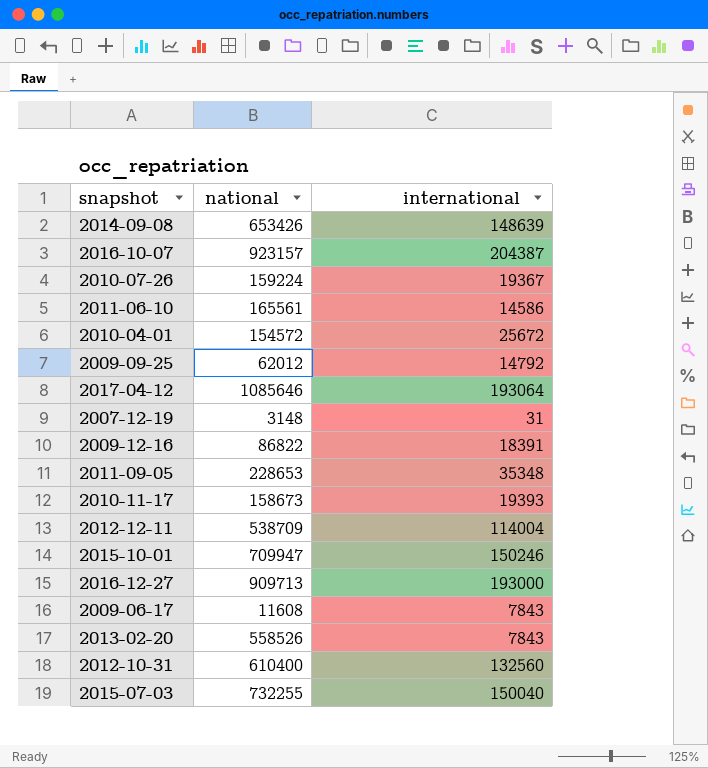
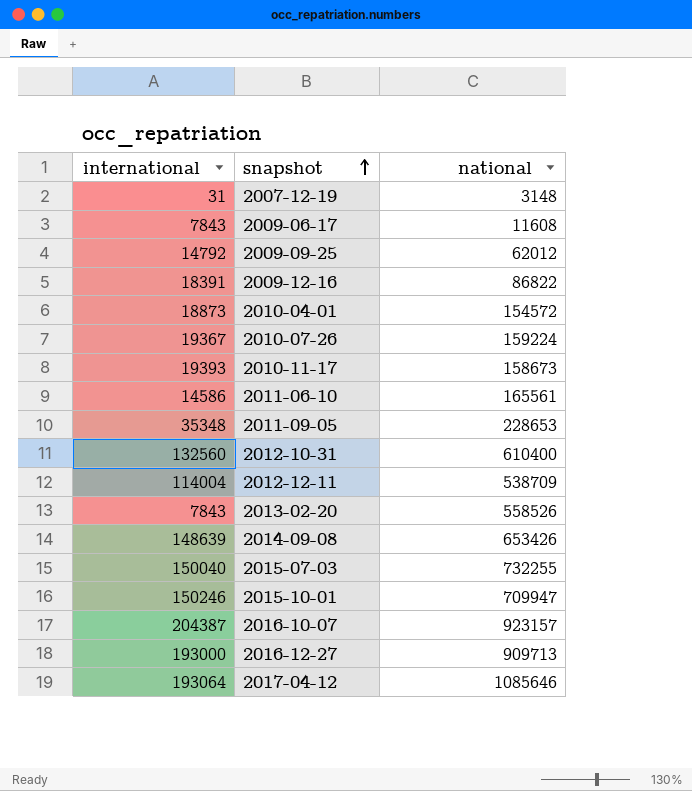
row order: none -> snapshot ascending
column international | position: 3 -> 1
2010-04-01 | international: 25672 -> 18873

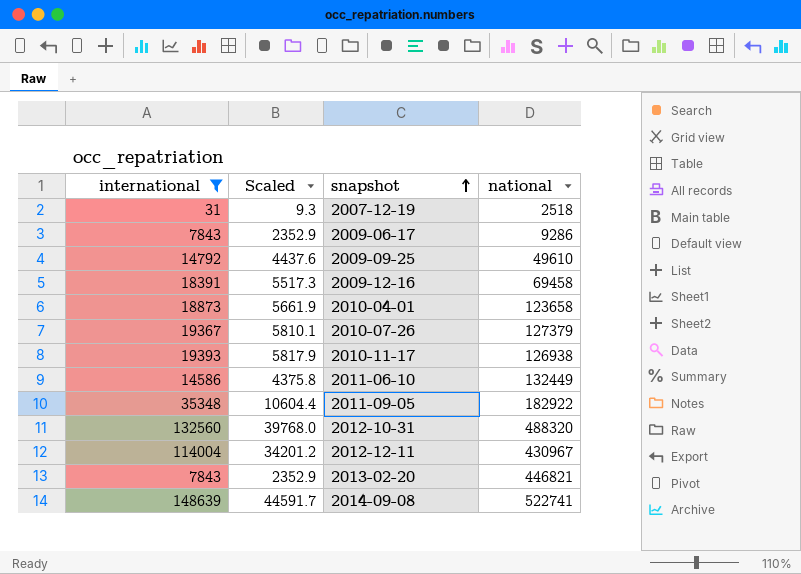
filter: none -> international <= 148639
column Scaled | formula: none -> [international] * 0.3
2007-12-19 | national: 3148 -> 2518
2009-06-17 | national: 11608 -> 9286
2009-09-25 | national: 62012 -> 49610
2009-12-16 | national: 86822 -> 69458
2010-04-01 | national: 154572 -> 123658
2010-07-26 | national: 159224 -> 127379
2010-11-17 | national: 158673 -> 126938
2011-06-10 | national: 165561 -> 132449
2011-09-05 | national: 228653 -> 182922
2012-10-31 | national: 610400 -> 488320
2012-12-11 | national: 538709 -> 430967
2013-02-20 | national: 558526 -> 446821
2014-09-08 | national: 653426 -> 522741

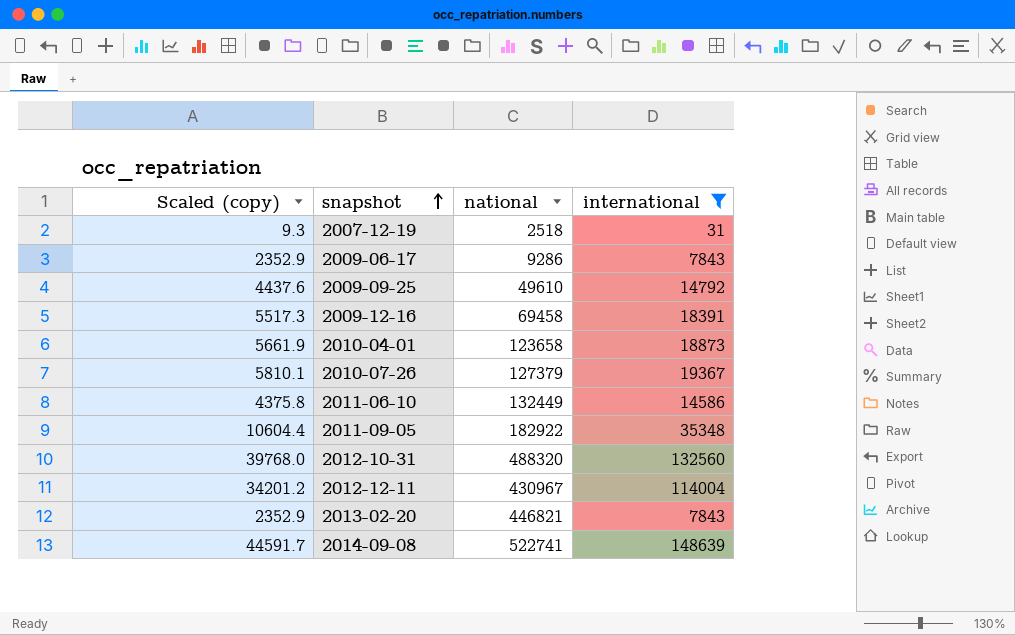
column name: Scaled -> Scaled (copy)
column international | position: 1 -> 4
row 2010-11-17: 19393 | 5817.9 | 126938 -> none

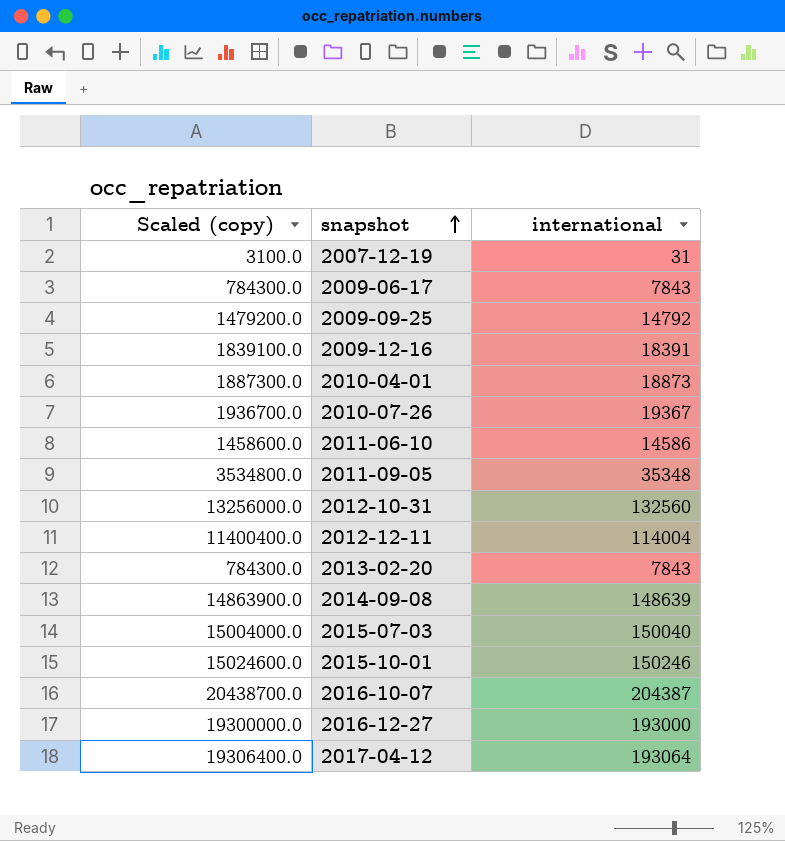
filter: international <= 148639 -> none
column national | position: 3 -> none
column Scaled (copy) | formula: [international] * 0.3 -> [international] * 100

